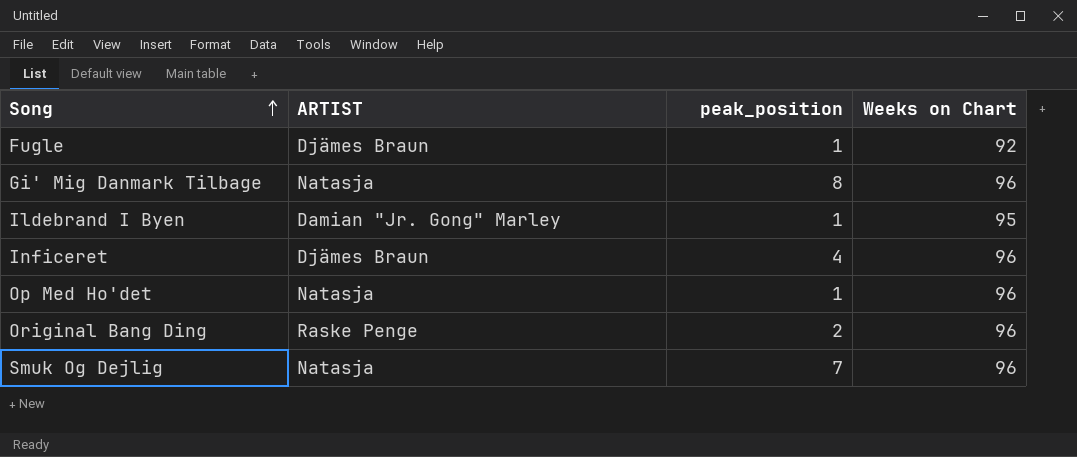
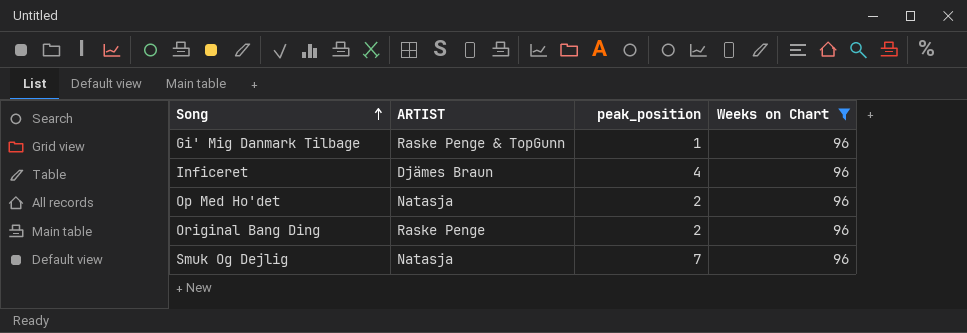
filter: none -> Weeks on Chart = 96
Gi' Mig Danmark Tilbage | ARTIST: Natasja -> Raske Penge & TopGunn
Gi' Mig Danmark Tilbage | peak_position: 8 -> 1
Op Med Ho'det | peak_position: 1 -> 2

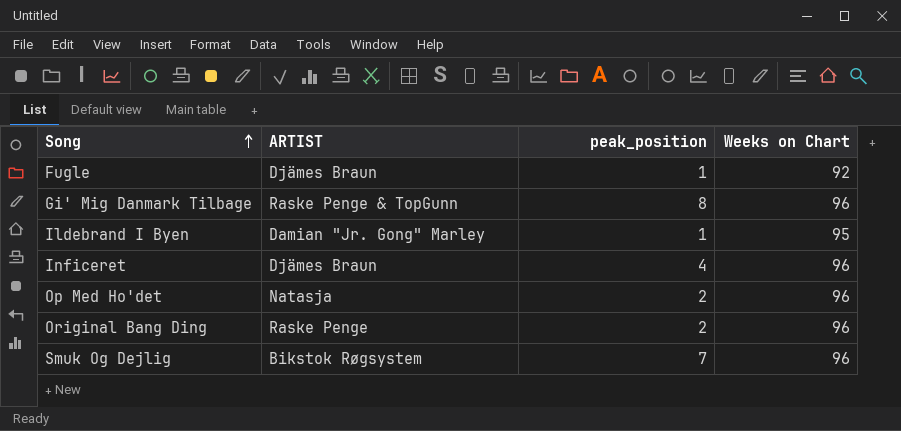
filter: Weeks on Chart = 96 -> none
Gi' Mig Danmark Tilbage | peak_position: 1 -> 8
Smuk Og Dejlig | ARTIST: Natasja -> Bikstok Røgsystem

